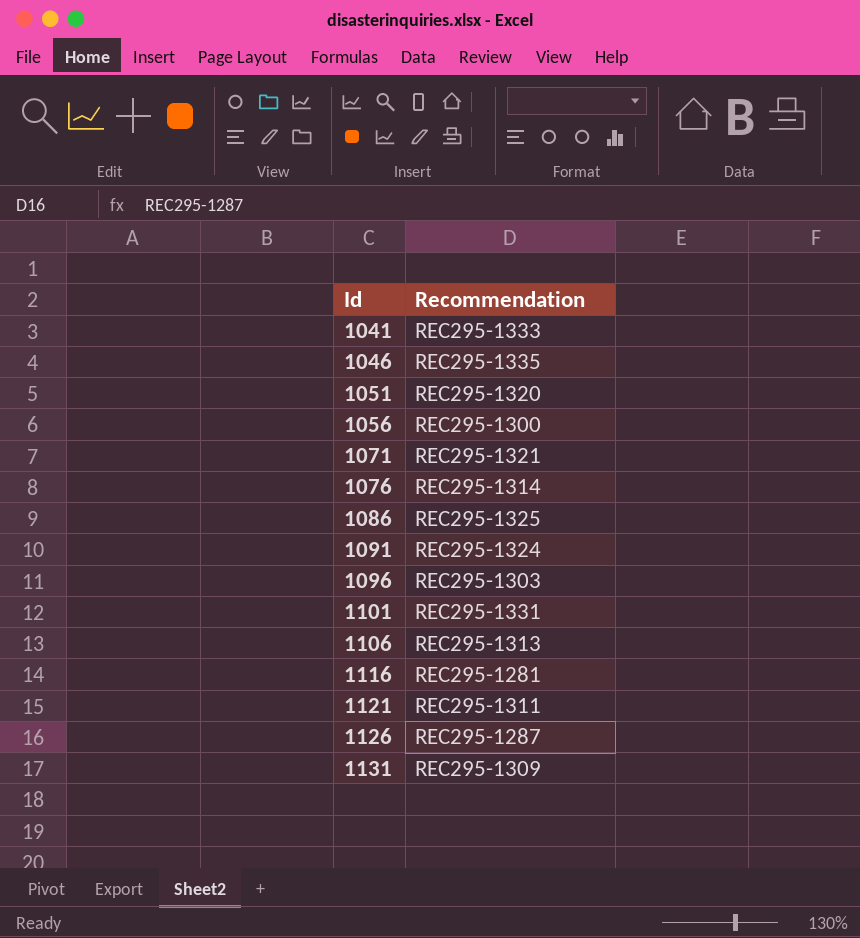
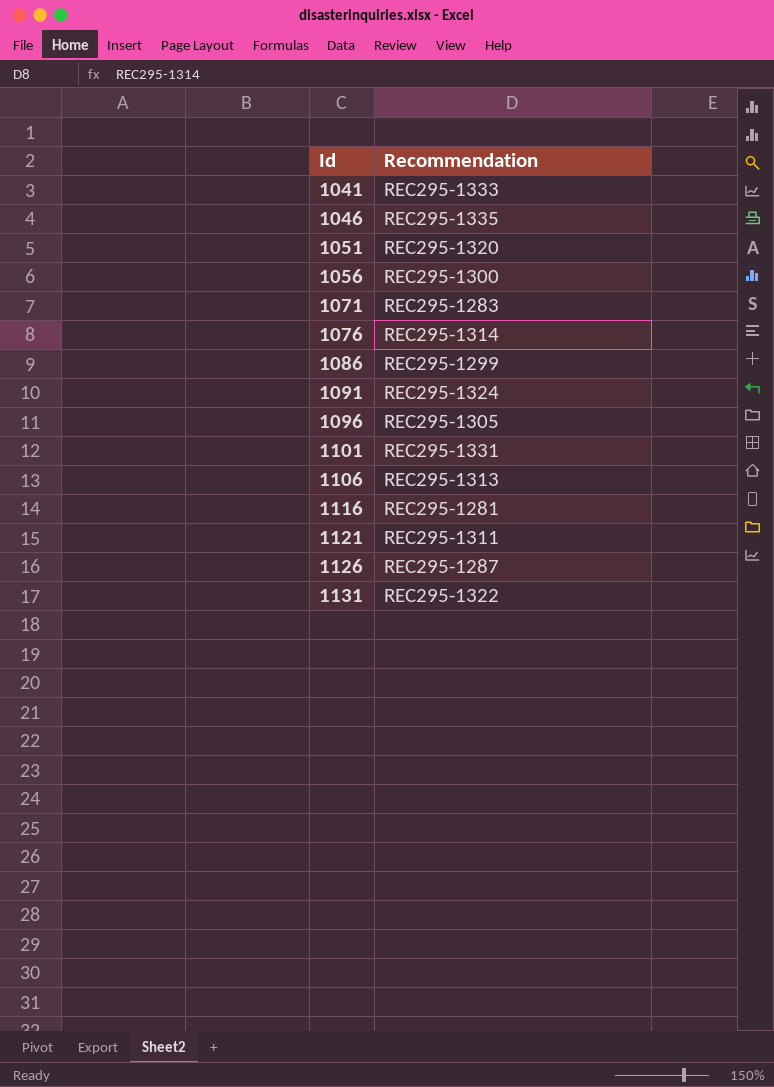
1071 | Recommendation: REC295-1321 -> REC295-1283
1086 | Recommendation: REC295-1325 -> REC295-1299
1096 | Recommendation: REC295-1303 -> REC295-1305
1131 | Recommendation: REC295-1309 -> REC295-1322

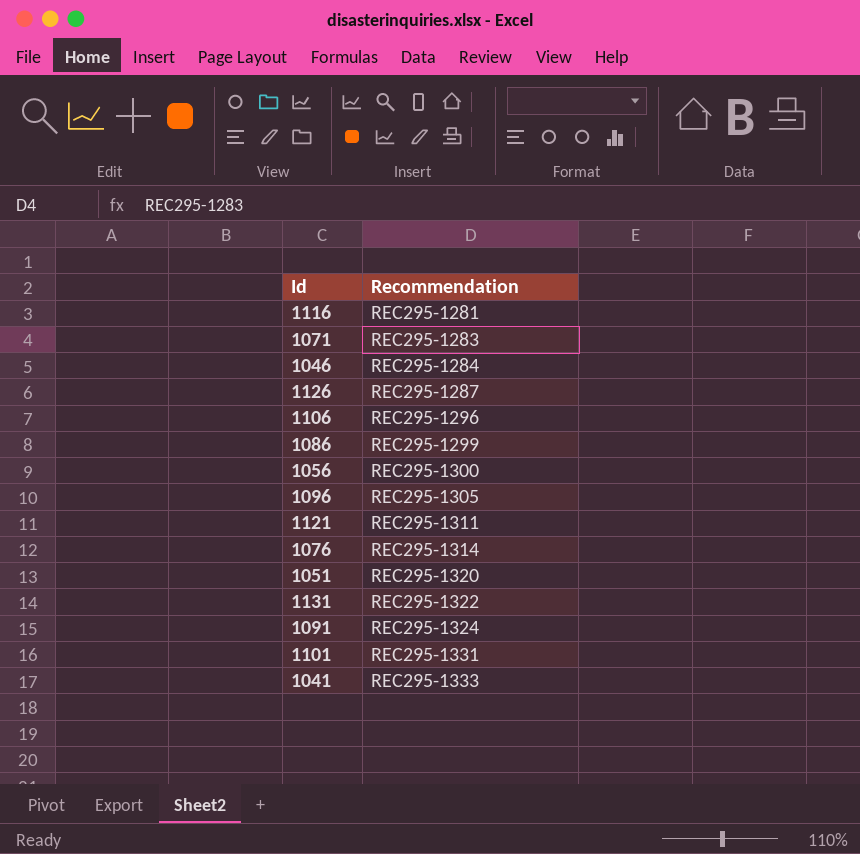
row order: Id ascending -> Recommendation ascending
1046 | Recommendation: REC295-1335 -> REC295-1284
1106 | Recommendation: REC295-1313 -> REC295-1296

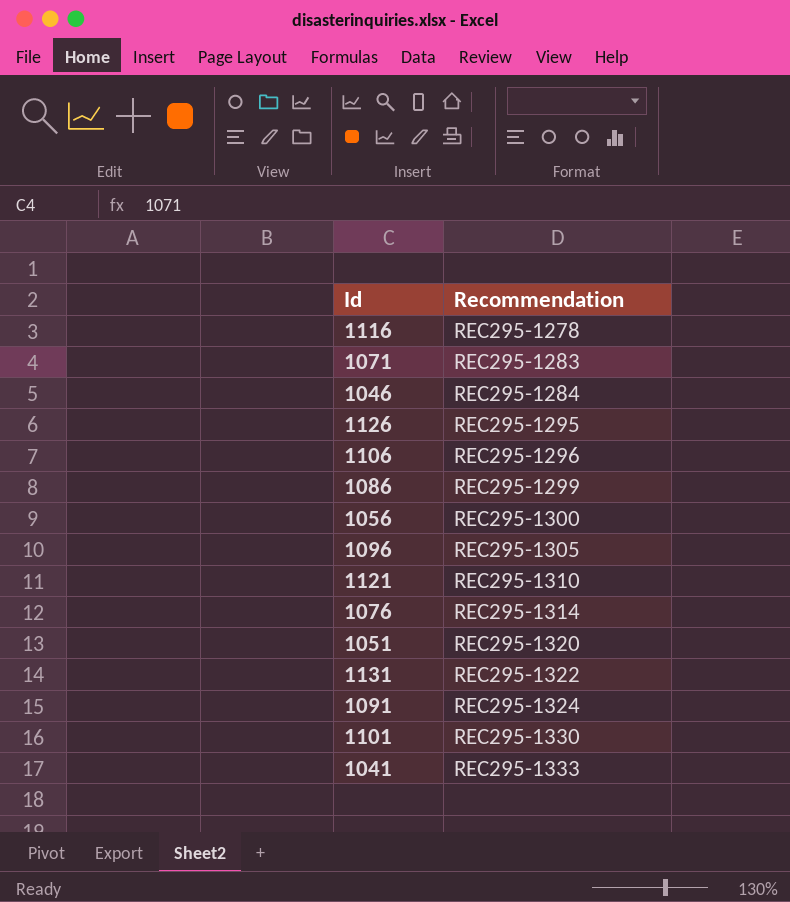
1116 | Recommendation: REC295-1281 -> REC295-1278
1126 | Recommendation: REC295-1287 -> REC295-1295
1121 | Recommendation: REC295-1311 -> REC295-1310
1101 | Recommendation: REC295-1331 -> REC295-1330

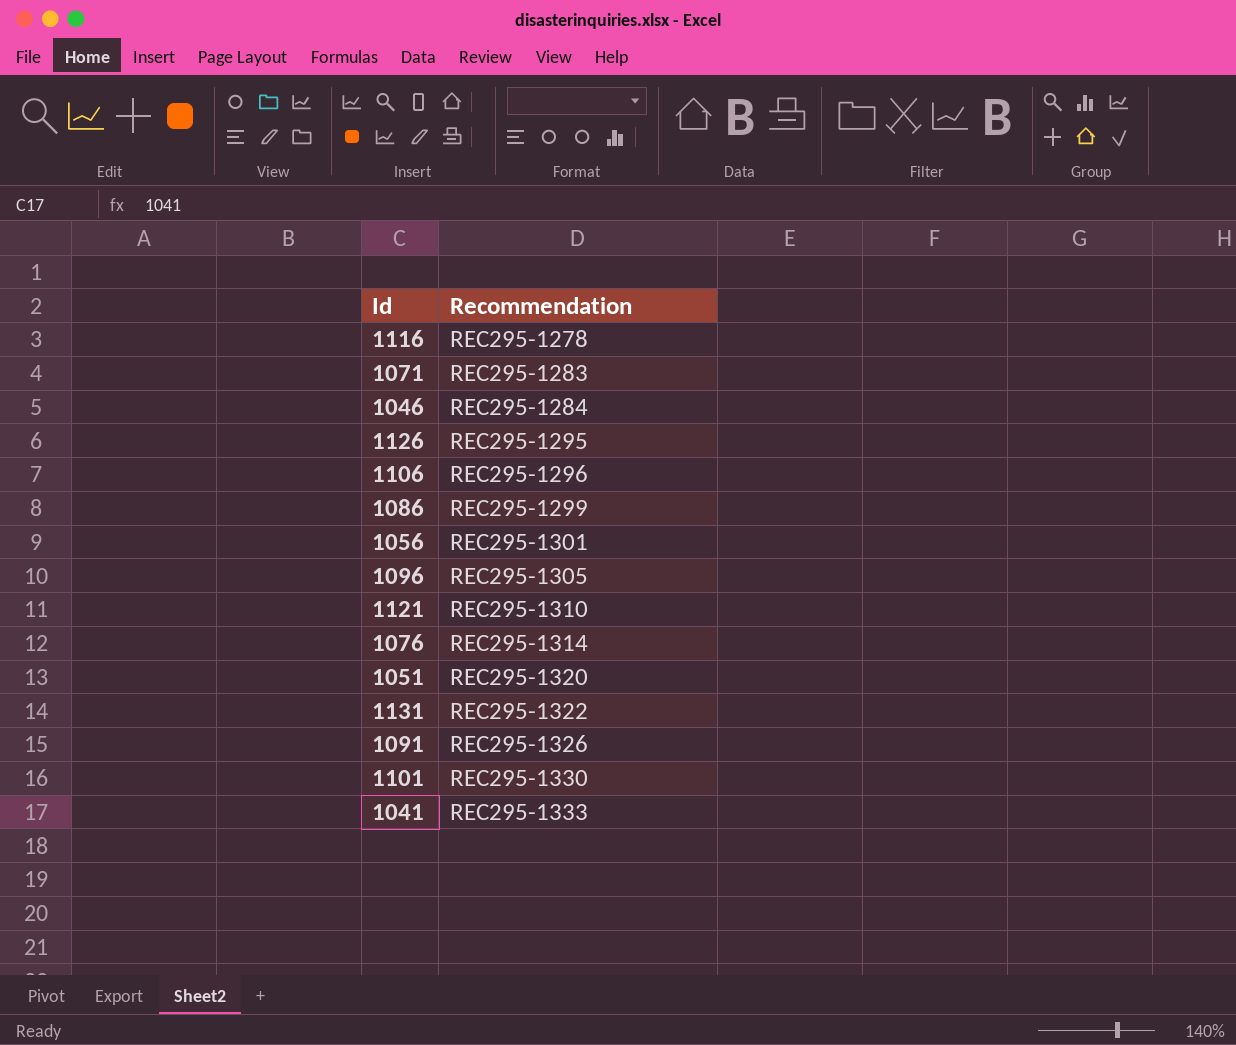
1056 | Recommendation: REC295-1300 -> REC295-1301
1091 | Recommendation: REC295-1324 -> REC295-1326

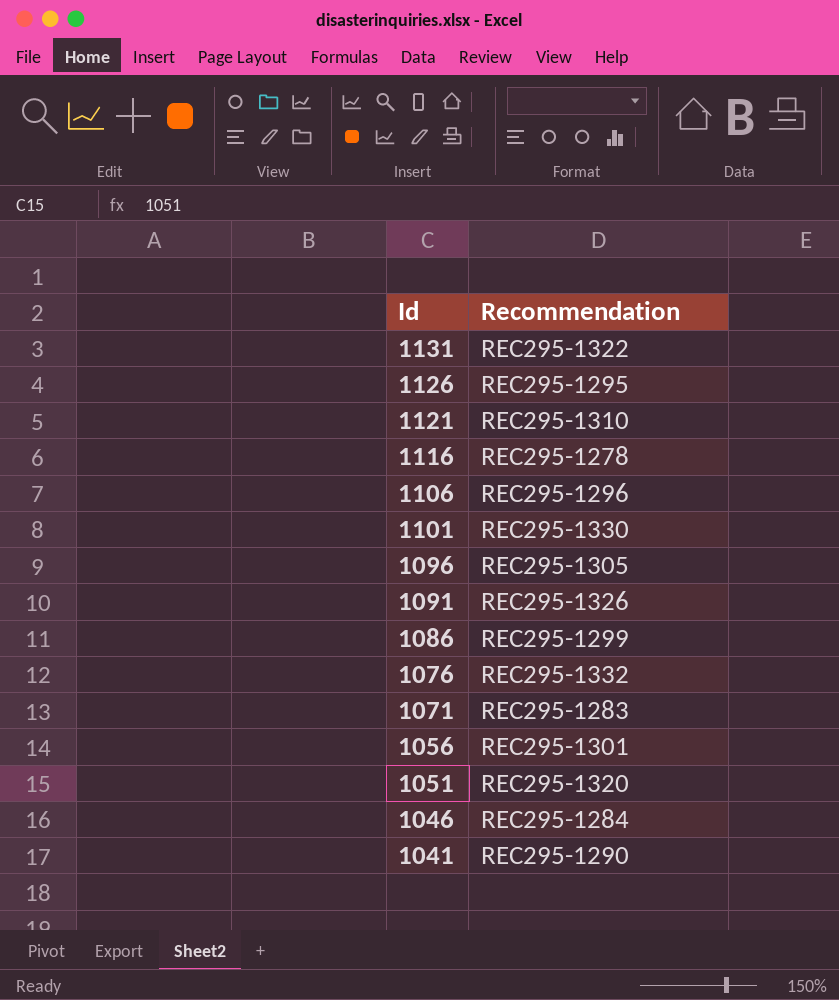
row order: Recommendation ascending -> Id descending
1076 | Recommendation: REC295-1314 -> REC295-1332
1041 | Recommendation: REC295-1333 -> REC295-1290

